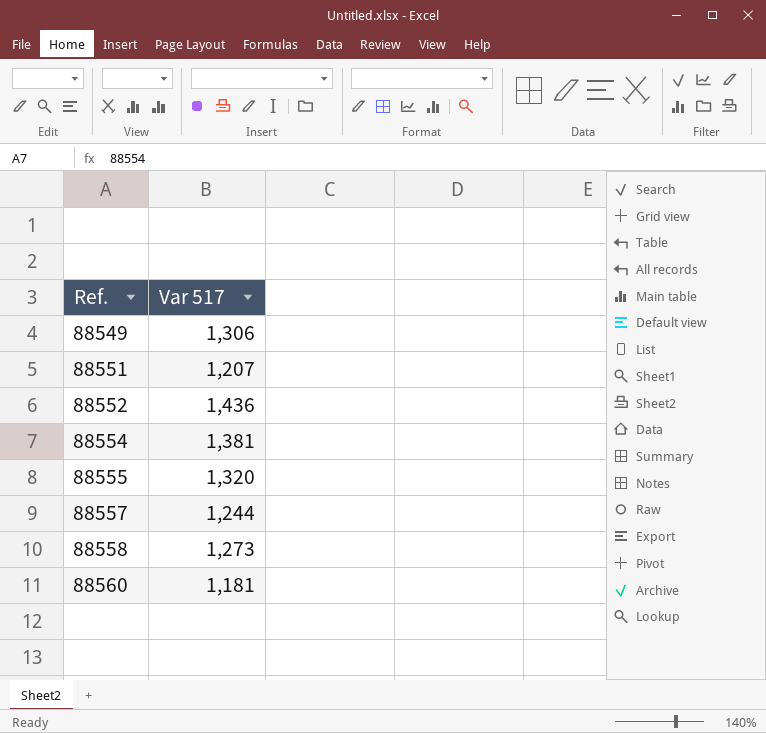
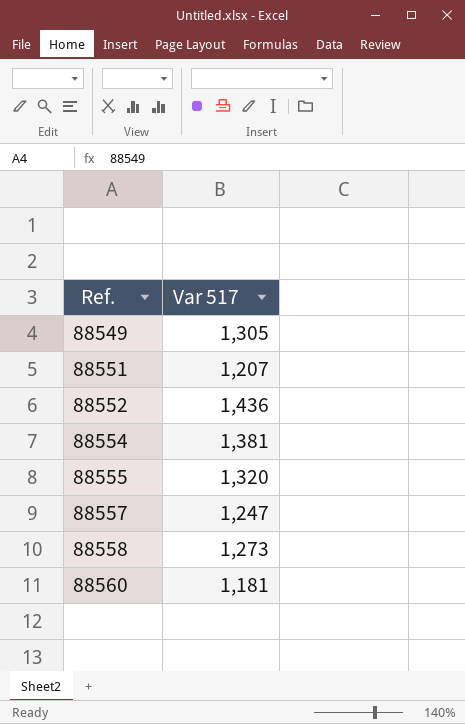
88549 | Var 517: 1,306 -> 1,305
88557 | Var 517: 1,244 -> 1,247

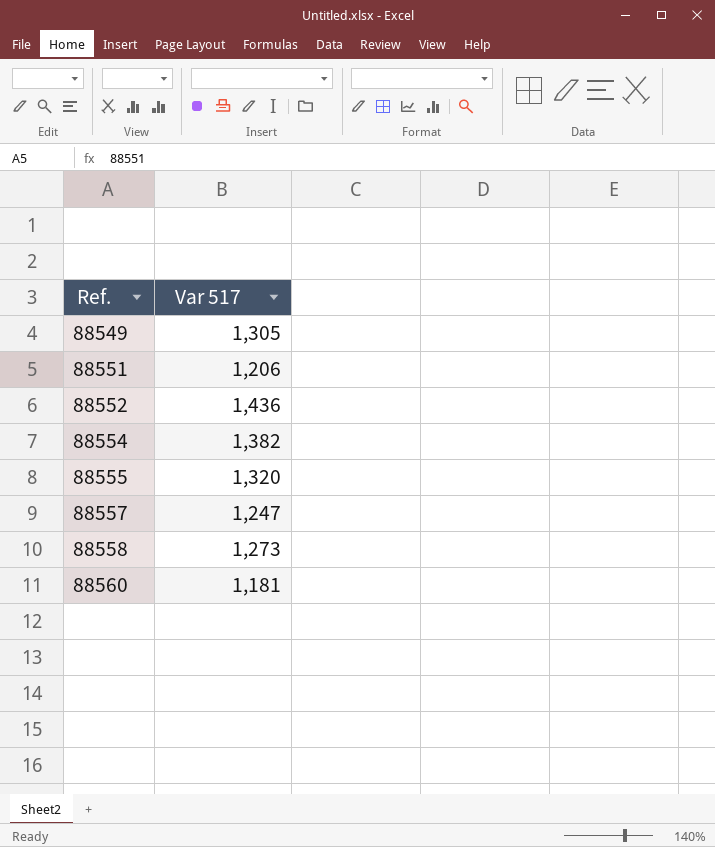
88551 | Var 517: 1,207 -> 1,206
88554 | Var 517: 1,381 -> 1,382

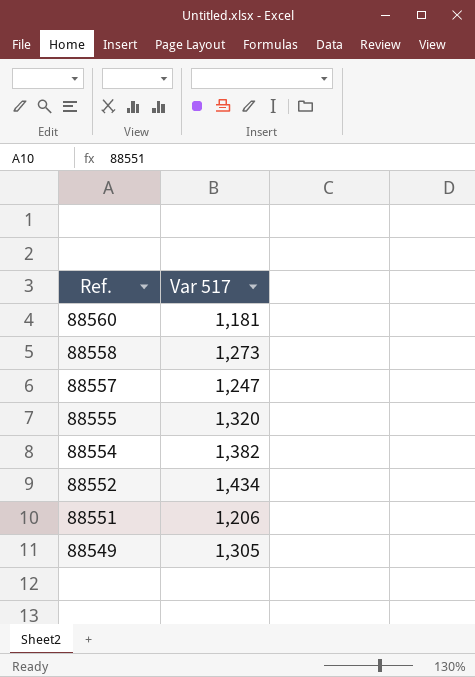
row order: Ref. ascending -> Ref. descending
88552 | Var 517: 1,436 -> 1,434

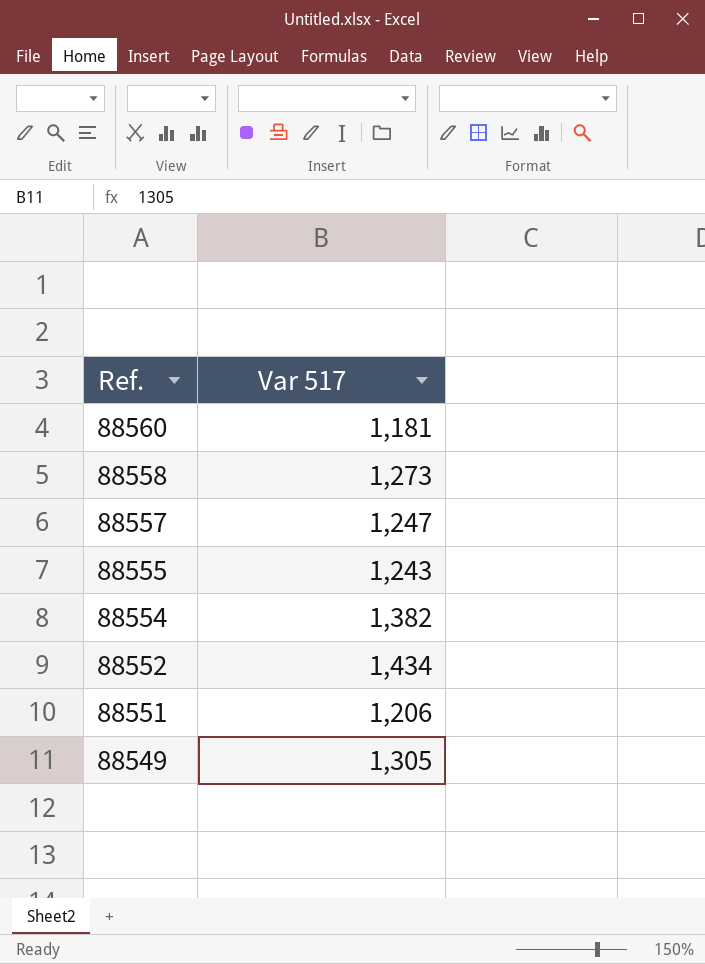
88555 | Var 517: 1,320 -> 1,243

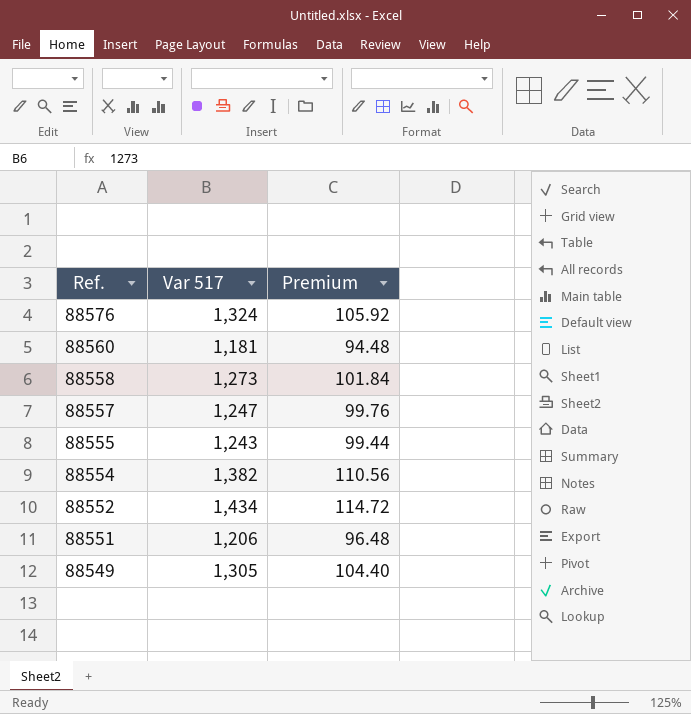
column Premium | formula: none -> [Var 517] * 0.08
row 88576: none -> 1,324 | 105.92

